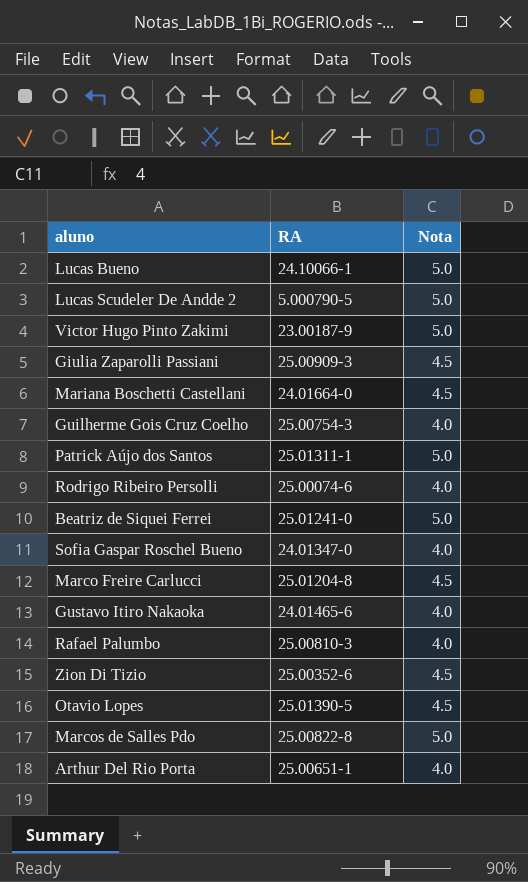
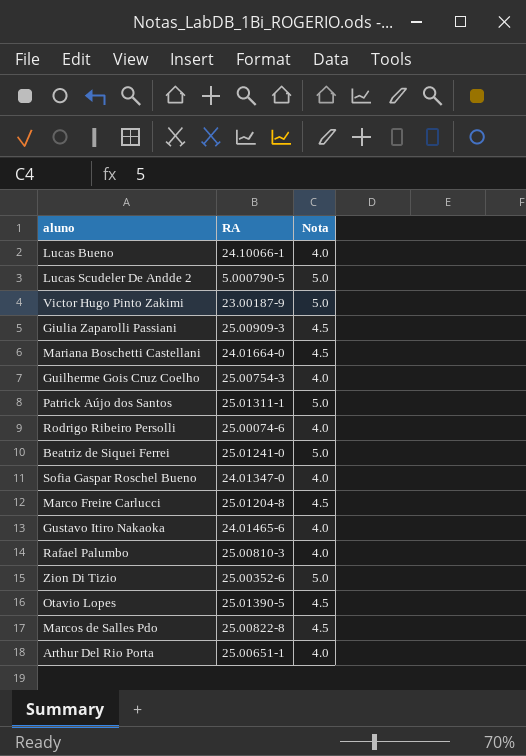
Lucas Bueno | Nota: 5.0 -> 4.0
Zion Di Tizio | Nota: 4.5 -> 5.0
Marcos de Salles Pdo | Nota: 5.0 -> 4.5

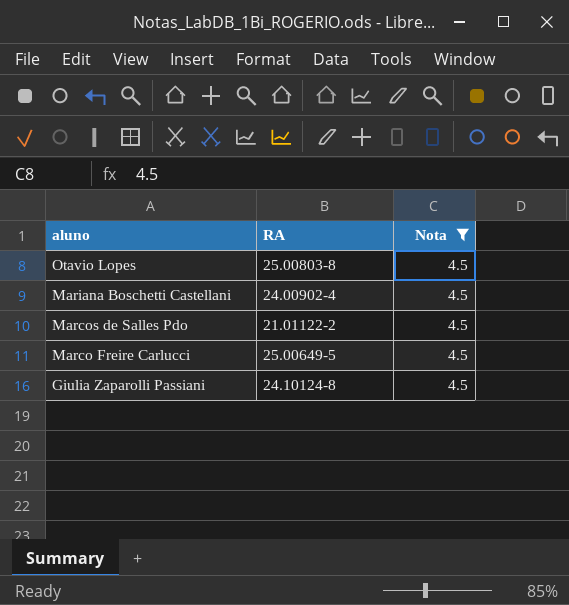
filter: none -> Nota = 4.5
row order: none -> aluno descending
Otavio Lopes | RA: 25.01390-5 -> 25.00803-8
Mariana Boschetti Castellani | RA: 24.01664-0 -> 24.00902-4
Marcos de Salles Pdo | RA: 25.00822-8 -> 21.01122-2
Marco Freire Carlucci | RA: 25.01204-8 -> 25.00649-5
Giulia Zaparolli Passiani | RA: 25.00909-3 -> 24.10124-8

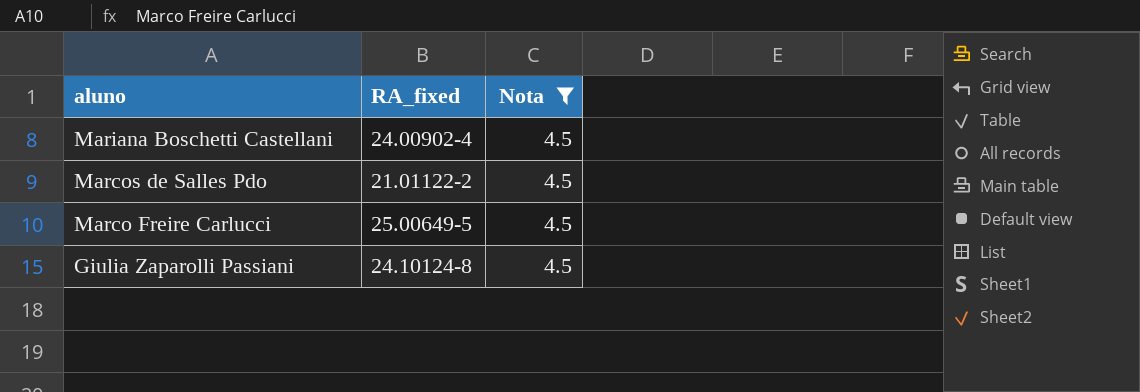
column name: RA -> RA_fixed
row Otavio Lopes: 25.00803-8 | 4.5 -> none

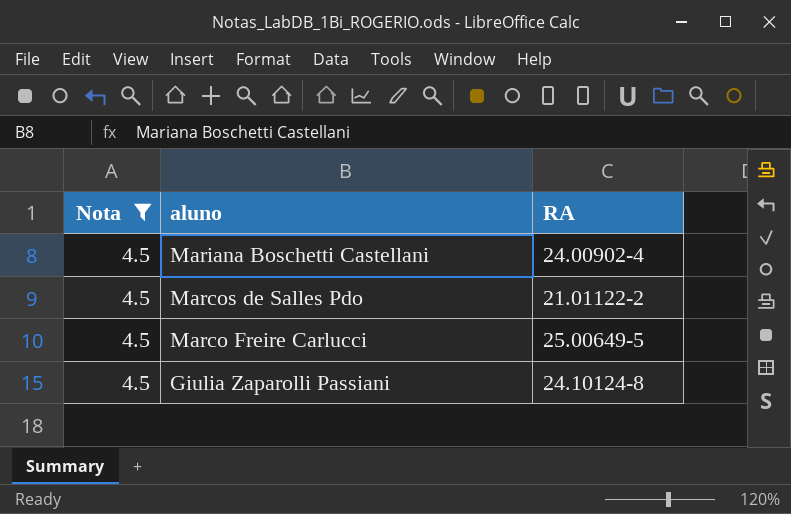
column Nota | position: 3 -> 1
column name: RA_fixed -> RA

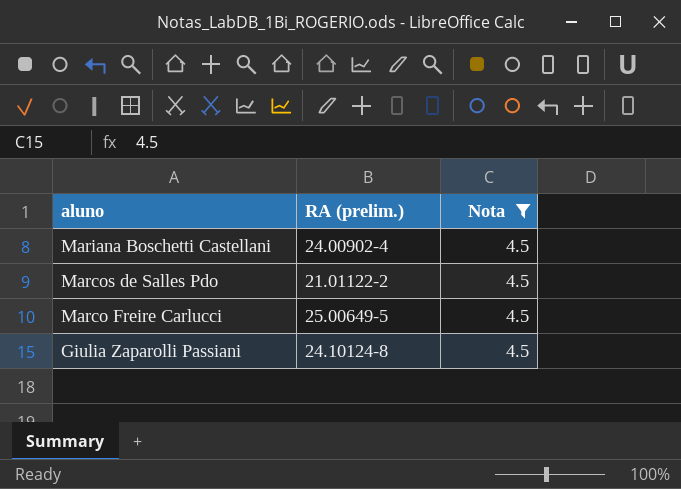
column name: RA -> RA (prelim.)
column Nota | position: 1 -> 3

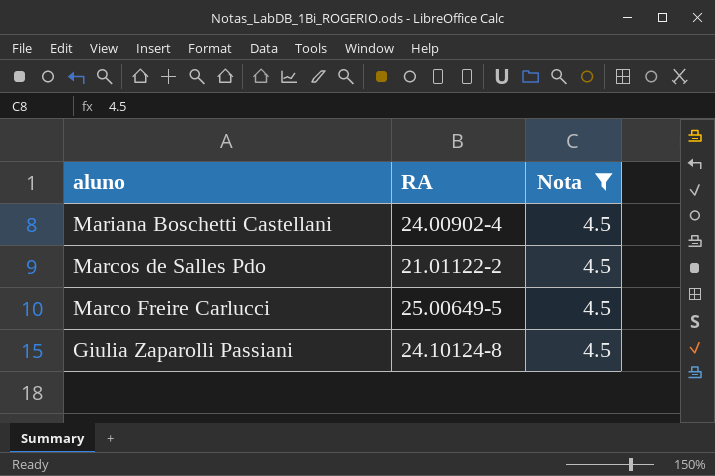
column name: RA (prelim.) -> RA

